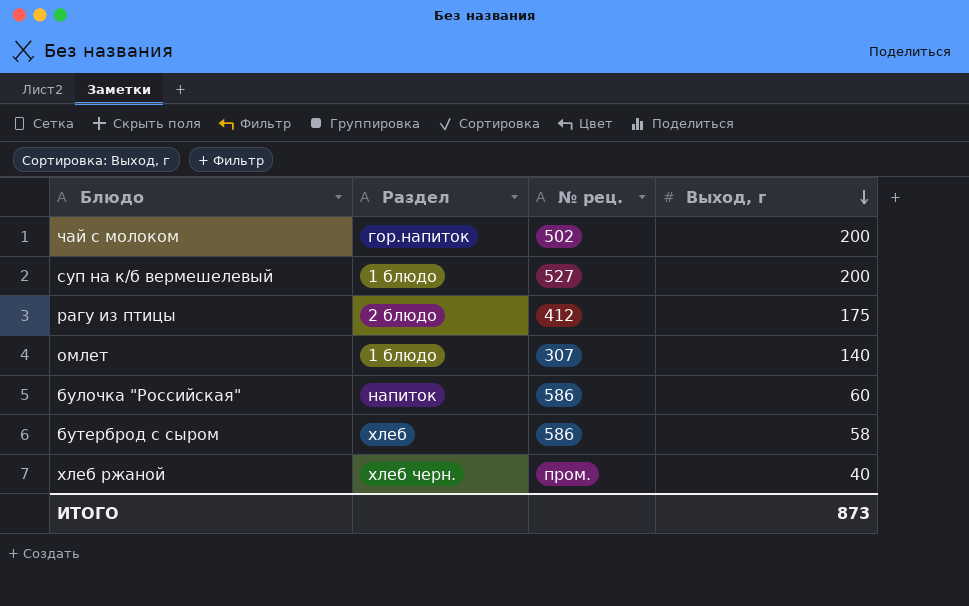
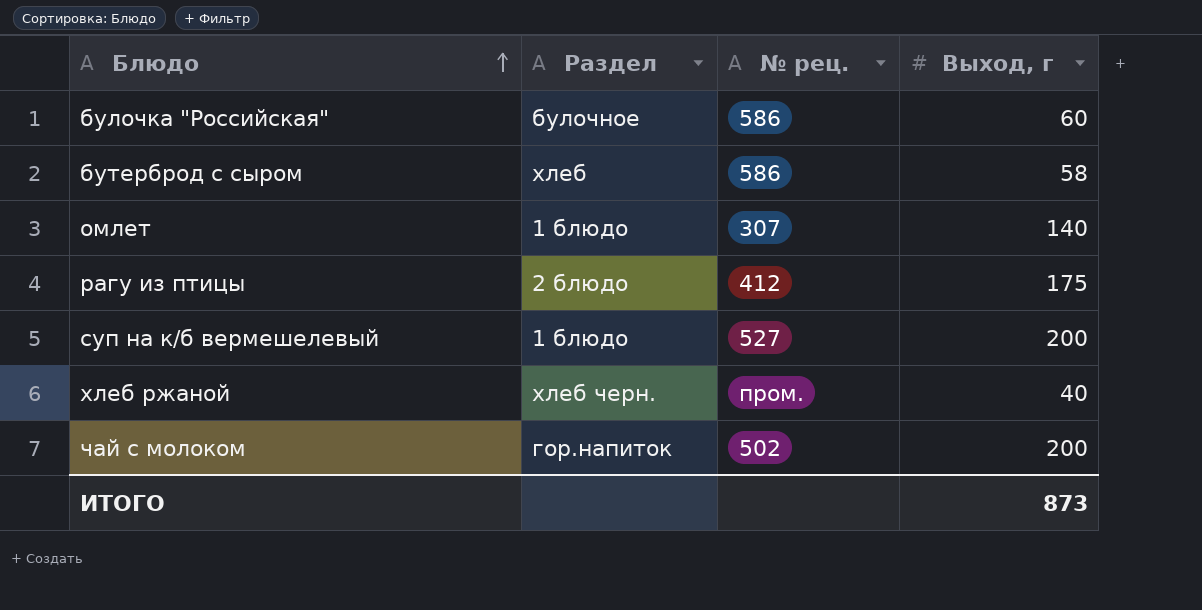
row order: Выход, г descending -> Блюдо ascending
булочка "Российская" | Раздел: напиток -> булочное

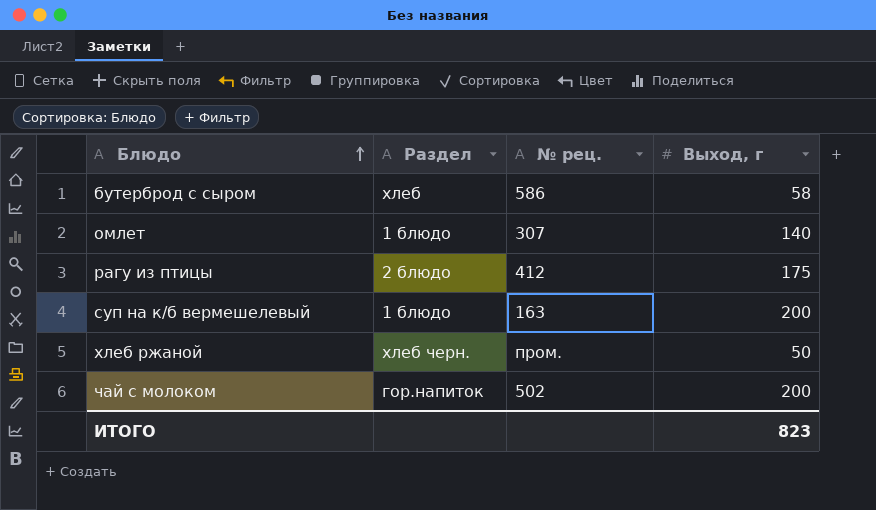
row булочка "Российская": булочное | 586 | 60 -> none
суп на к/б вермешелевый | № рец.: 527 -> 163
хлеб ржаной | Выход, г: 40 -> 50
ИТОГО | Выход, г: 873 -> 823

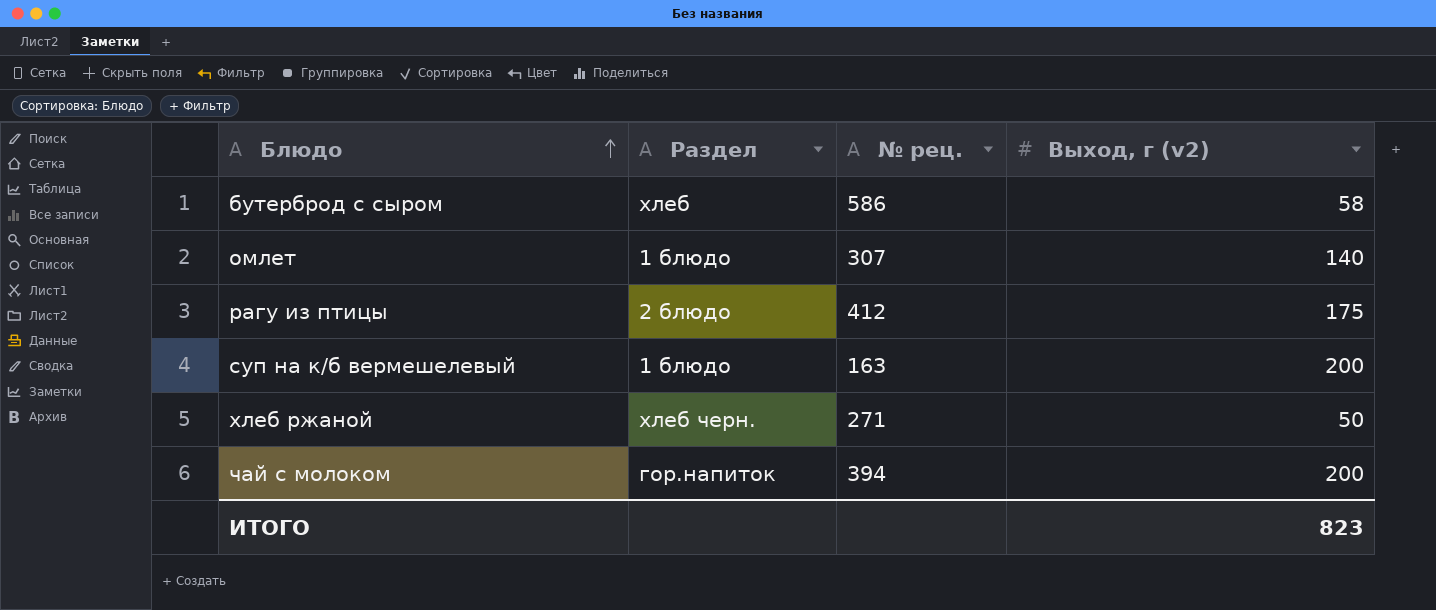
column name: Выход, г -> Выход, г (v2)
хлеб ржаной | № рец.: пром. -> 271
чай с молоком | № рец.: 502 -> 394

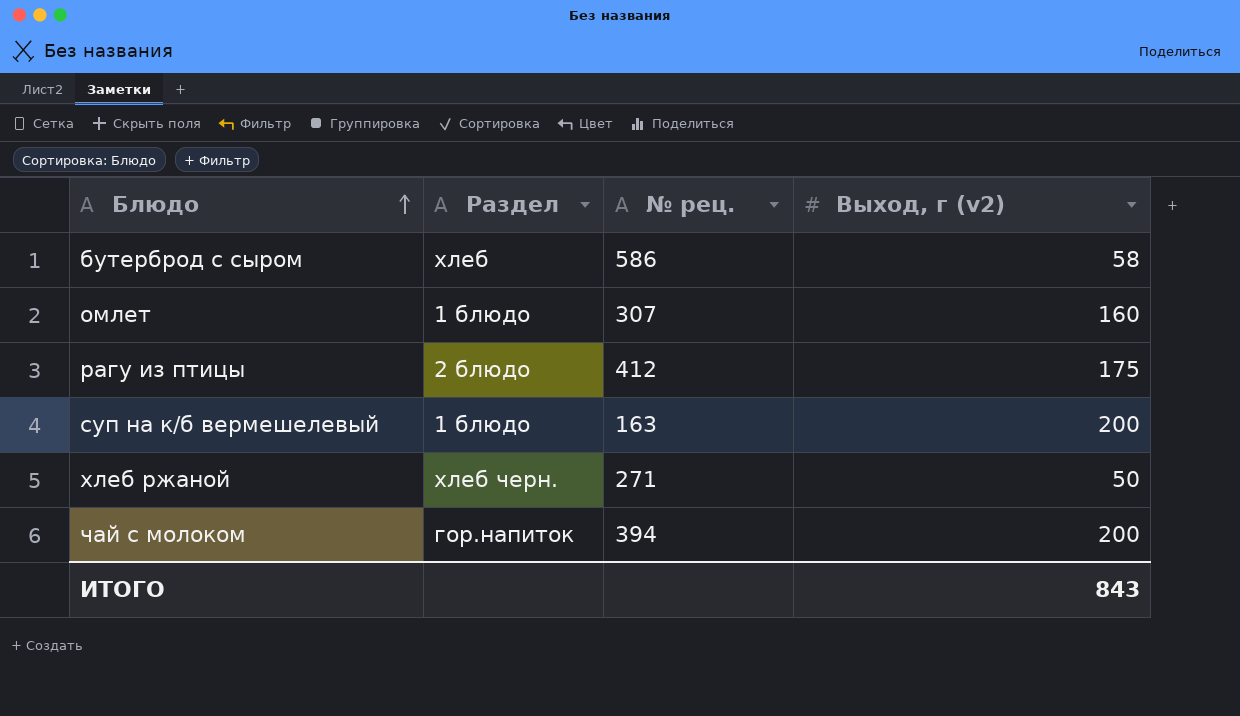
омлет | Выход, г (v2): 140 -> 160
ИТОГО | Выход, г (v2): 823 -> 843

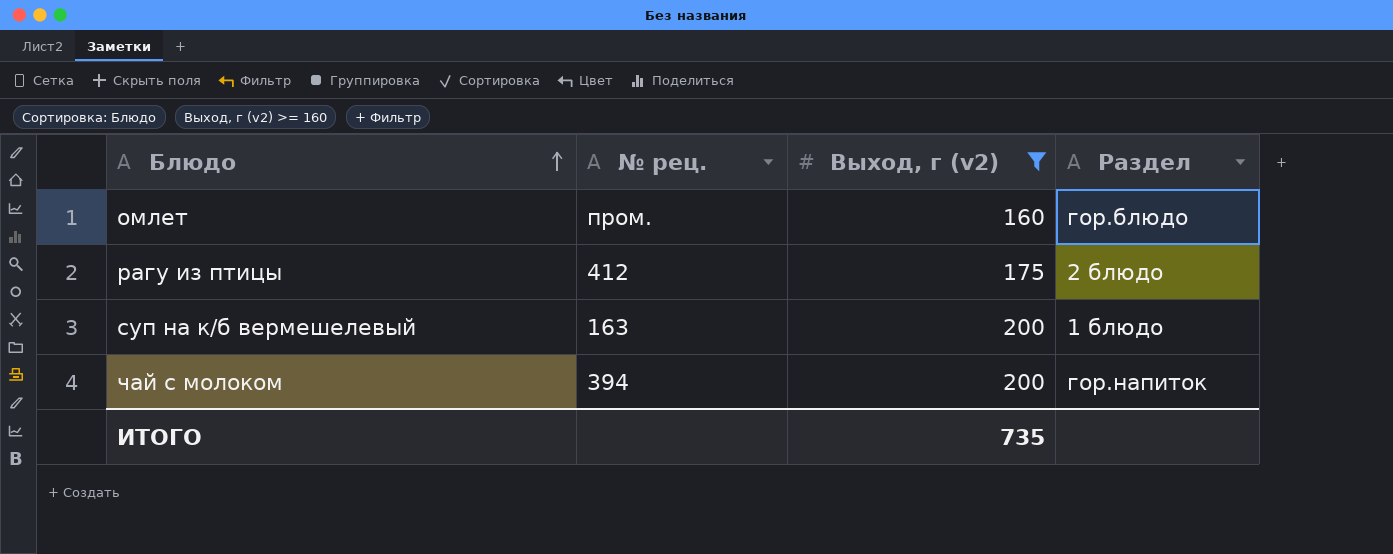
filter: none -> Выход, г (v2) >= 160
column Раздел | position: 2 -> 4
омлет | № рец.: 307 -> пром.
омлет | Раздел: 1 блюдо -> гор.блюдо
ИТОГО | Выход, г (v2): 843 -> 735

